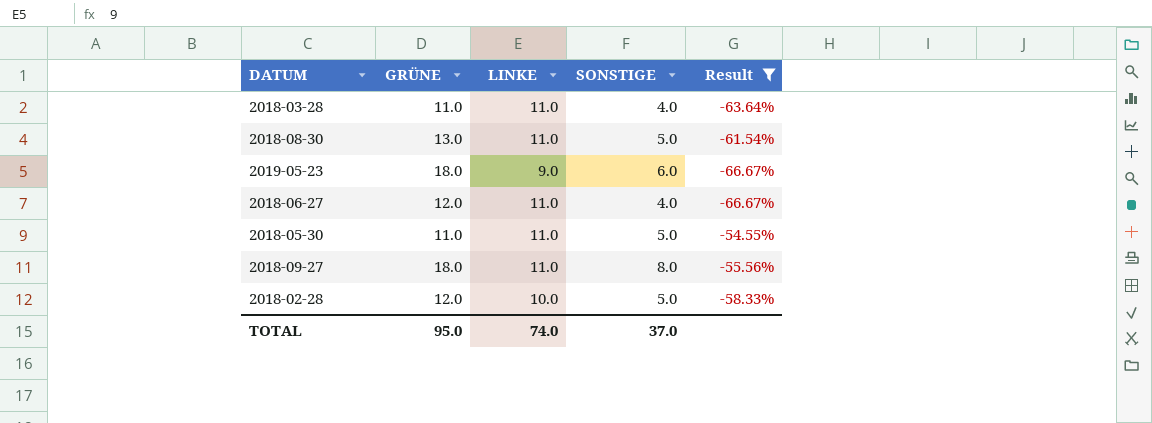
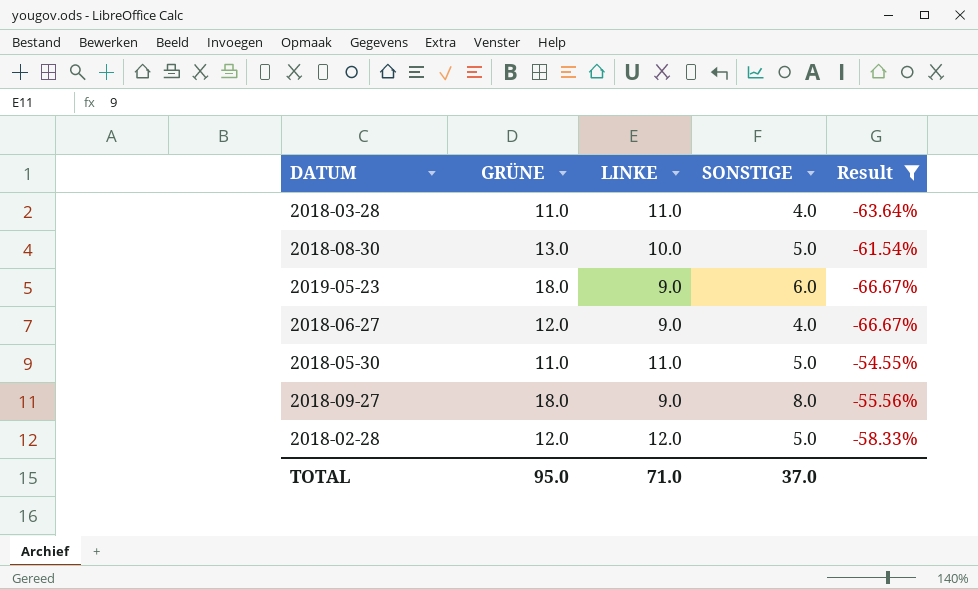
2018-08-30 | LINKE: 11.0 -> 10.0
2018-06-27 | LINKE: 11.0 -> 9.0
2018-09-27 | LINKE: 11.0 -> 9.0
2018-02-28 | LINKE: 10.0 -> 12.0
TOTAL | LINKE: 74.0 -> 71.0

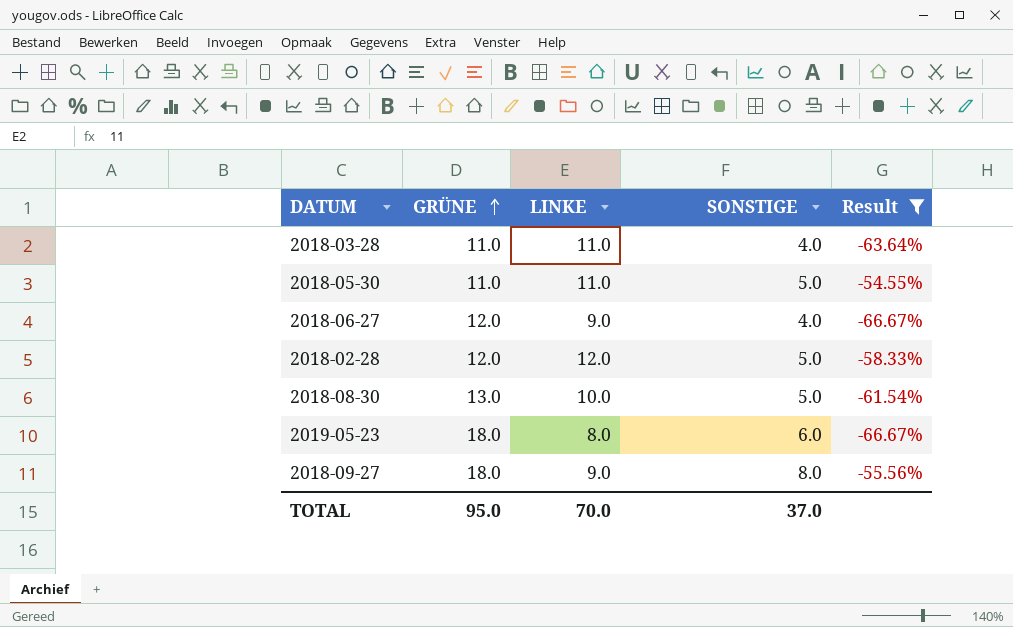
row order: none -> GRÜNE ascending
2019-05-23 | LINKE: 9.0 -> 8.0
TOTAL | LINKE: 71.0 -> 70.0

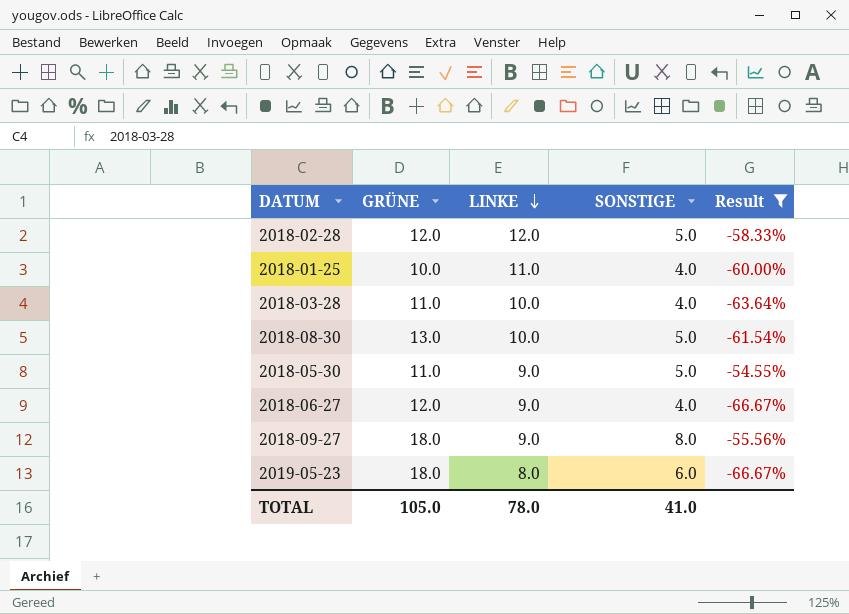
row order: GRÜNE ascending -> LINKE descending
row 2018-01-25: none -> 10.0 | 11.0 | 4.0 | -60.00%
2018-03-28 | LINKE: 11.0 -> 10.0
2018-05-30 | LINKE: 11.0 -> 9.0
TOTAL | GRÜNE: 95.0 -> 105.0
TOTAL | LINKE: 70.0 -> 78.0
TOTAL | SONSTIGE: 37.0 -> 41.0

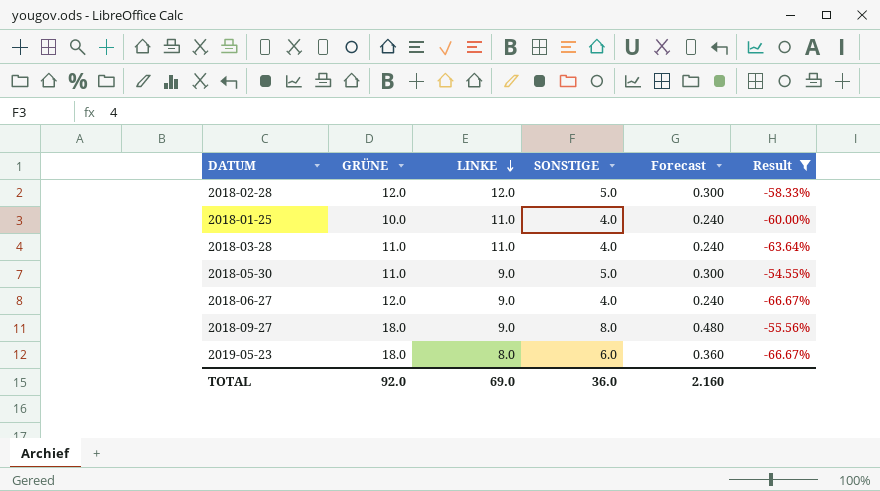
column Forecast | formula: none -> [SONSTIGE] * 0.06
row 2018-08-30: 13.0 | 10.0 | 5.0 | -61.54% -> none
2018-03-28 | LINKE: 10.0 -> 11.0
TOTAL | GRÜNE: 105.0 -> 92.0
TOTAL | LINKE: 78.0 -> 69.0
TOTAL | SONSTIGE: 41.0 -> 36.0

